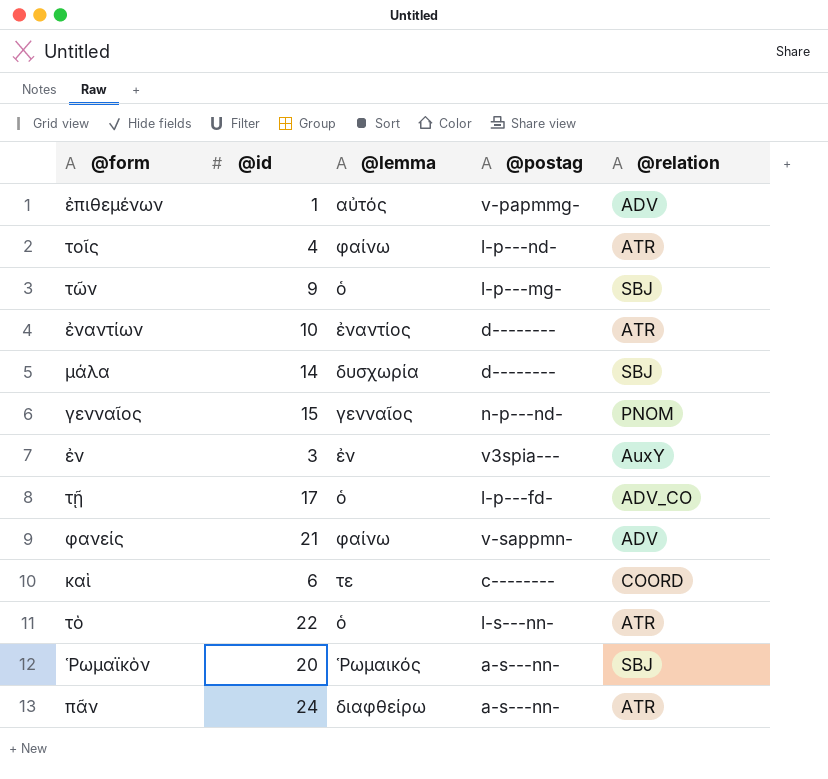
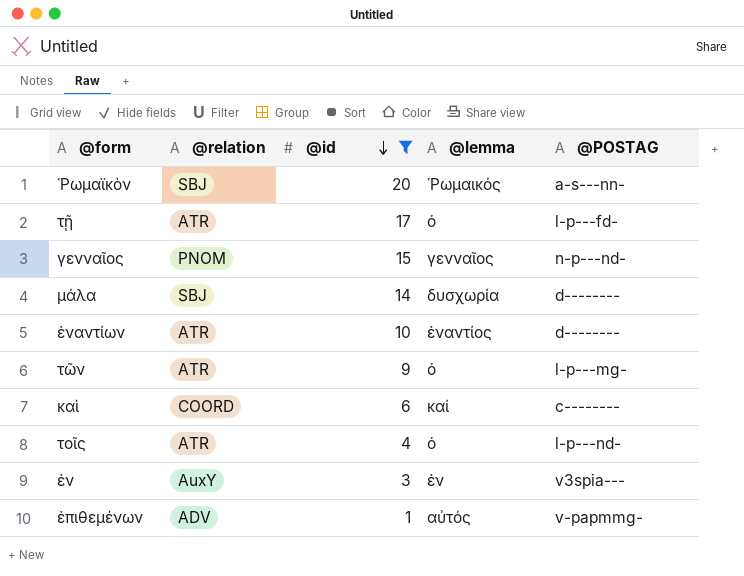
filter: none -> @id <= 20
row order: none -> @id descending
column @relation | position: 5 -> 2
column name: @postag -> @POSTAG
τῇ | @relation: ADV_CO -> ATR
τῶν | @relation: SBJ -> ATR
καὶ | @lemma: τε -> καί
τοῖς | @lemma: φαίνω -> ὁ

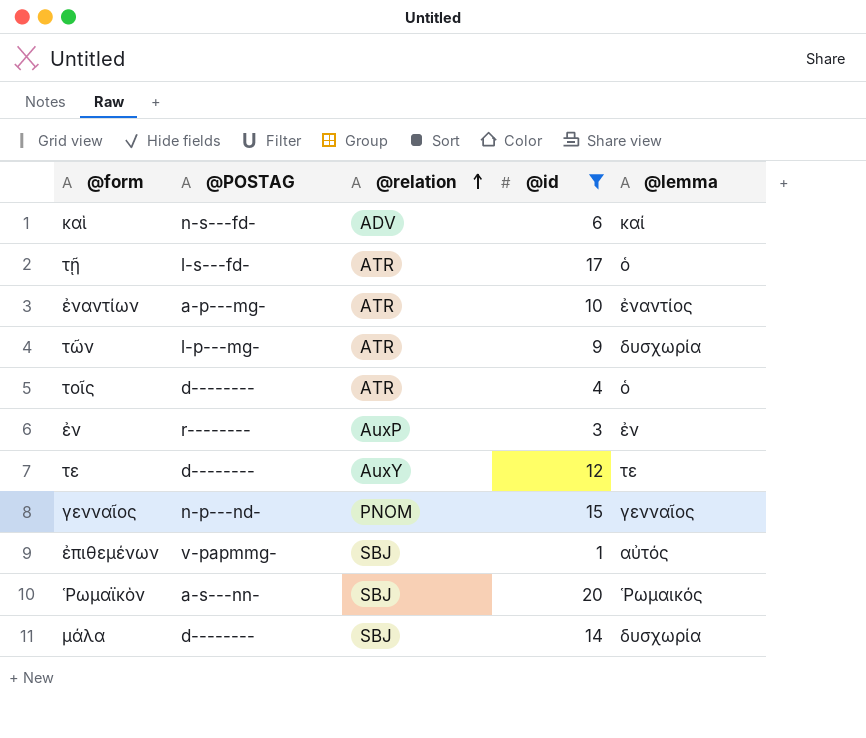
row order: @id descending -> @relation ascending
column @POSTAG | position: 5 -> 2
καὶ | @POSTAG: c-------- -> n-s---fd-
καὶ | @relation: COORD -> ADV
τῇ | @POSTAG: l-p---fd- -> l-s---fd-
ἐναντίων | @POSTAG: d-------- -> a-p---mg-
τῶν | @lemma: ὁ -> δυσχωρία
τοῖς | @POSTAG: l-p---nd- -> d--------
ἐν | @POSTAG: v3spia--- -> r--------
ἐν | @relation: AuxY -> AuxP
row τε: none -> d-------- | AuxY | 12 | τε
ἐπιθεμένων | @relation: ADV -> SBJ

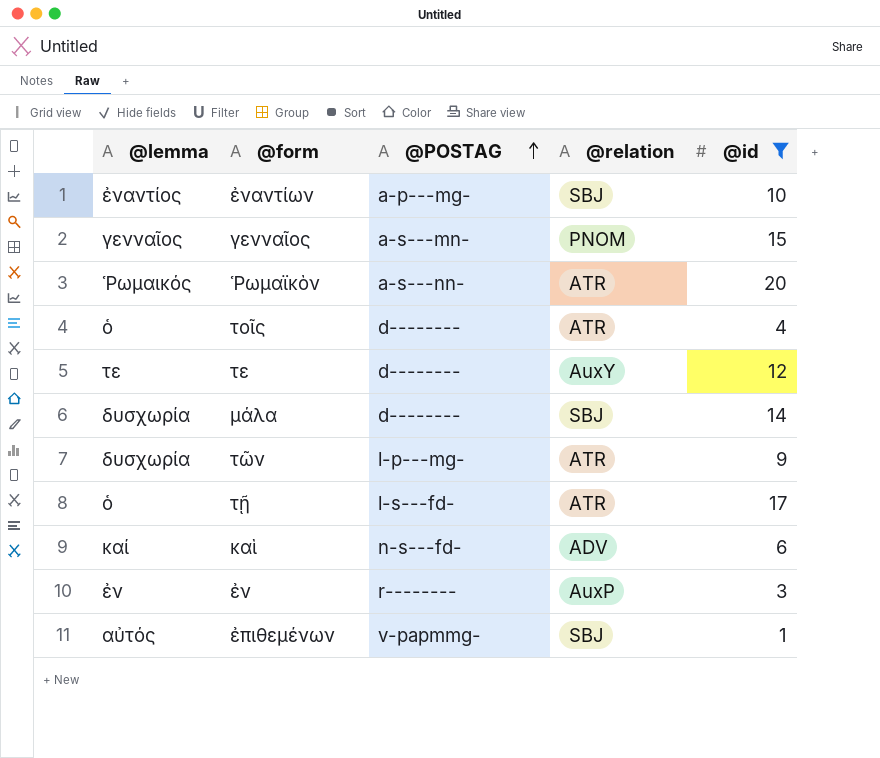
row order: @relation ascending -> @POSTAG ascending
column @lemma | position: 5 -> 1
ἐναντίων | @relation: ATR -> SBJ
γενναῖος | @POSTAG: n-p---nd- -> a-s---mn-
Ῥωμαϊκὸν | @relation: SBJ -> ATR

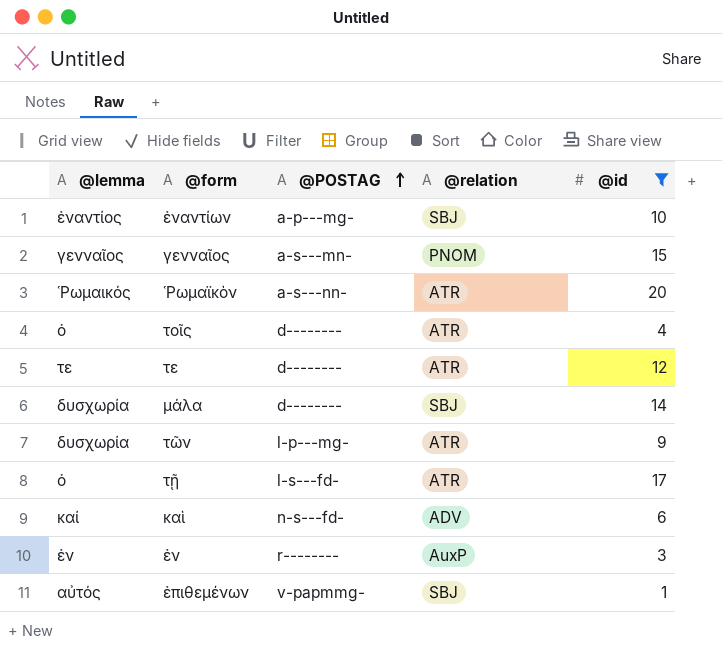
τε | @relation: AuxY -> ATR

